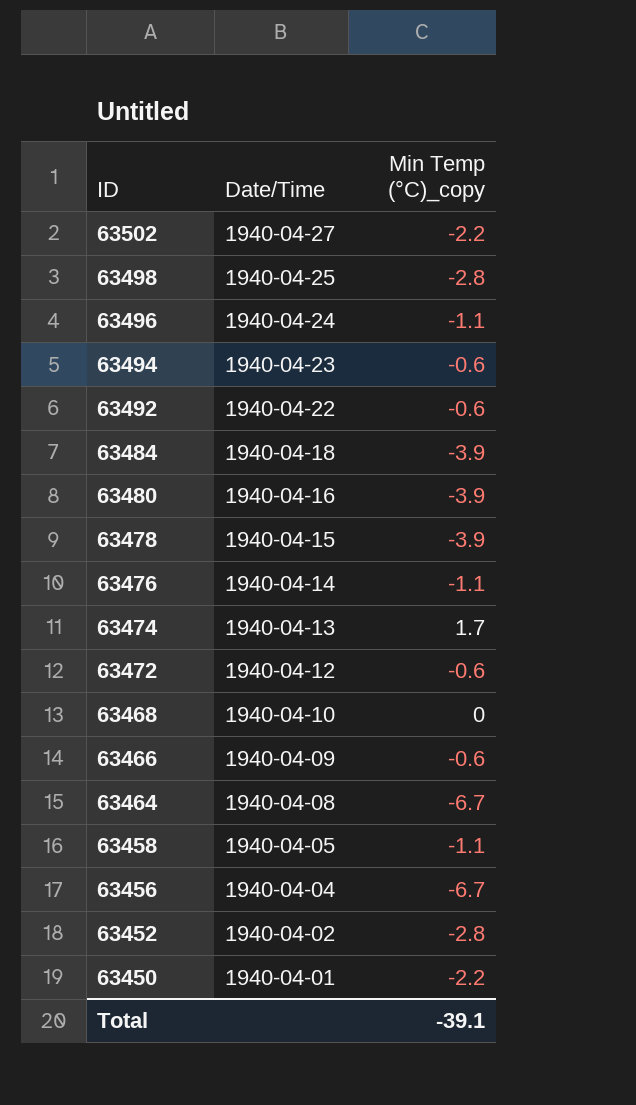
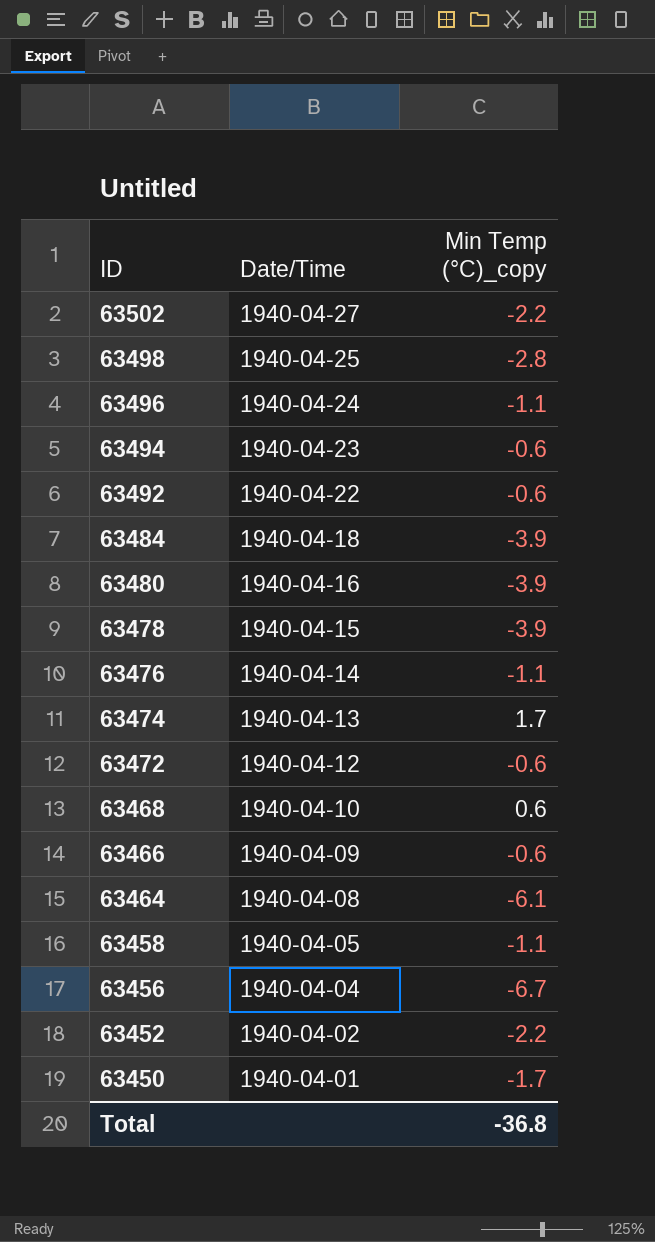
63468 | Min Temp (°C)_copy: 0 -> 0.6
63464 | Min Temp (°C)_copy: -6.7 -> -6.1
63452 | Min Temp (°C)_copy: -2.8 -> -2.2
63450 | Min Temp (°C)_copy: -2.2 -> -1.7
Total | Min Temp (°C)_copy: -39.1 -> -36.8

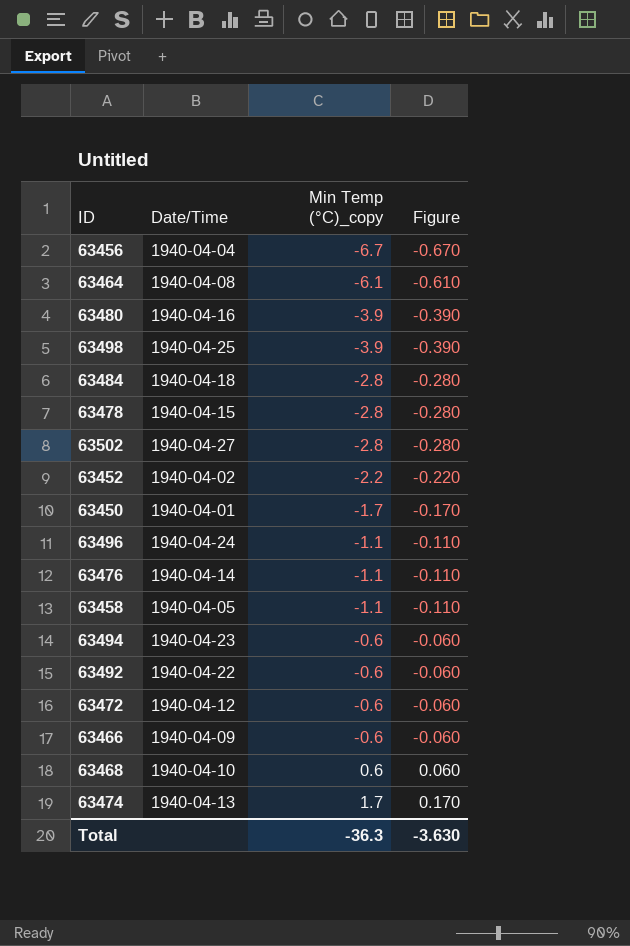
row order: ID descending -> Min Temp (°C)_copy ascending
column Figure | formula: none -> [Min Temp (°C)_copy] * 0.1
63498 | Min Temp (°C)_copy: -2.8 -> -3.9
63484 | Min Temp (°C)_copy: -3.9 -> -2.8
63478 | Min Temp (°C)_copy: -3.9 -> -2.8
63502 | Min Temp (°C)_copy: -2.2 -> -2.8
Total | Min Temp (°C)_copy: -36.8 -> -36.3

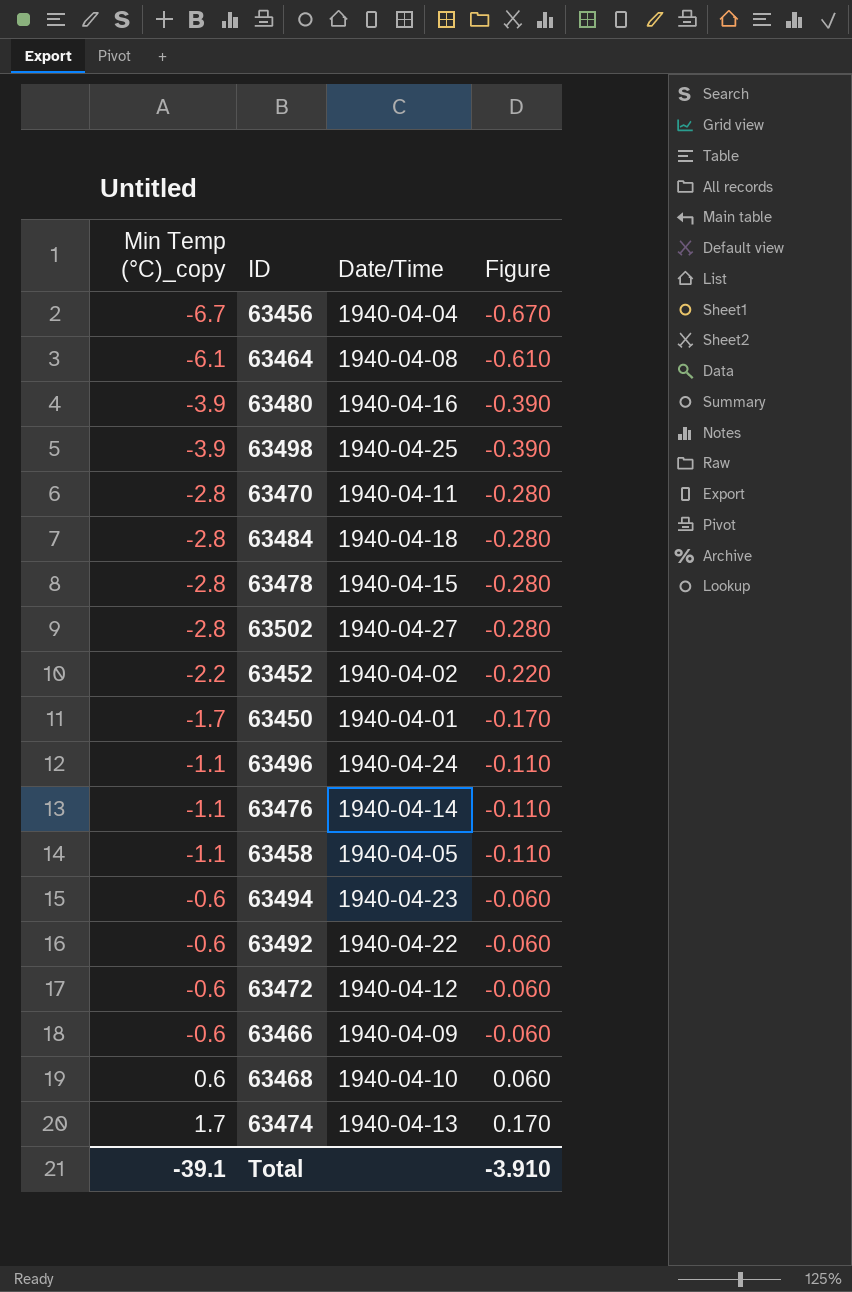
column Min Temp (°C)_copy | position: 3 -> 1
row 63470: none -> -2.8 | 1940-04-11 | -0.280
Total | Min Temp (°C)_copy: -36.3 -> -39.1
Total | Figure: -3.630 -> -3.910

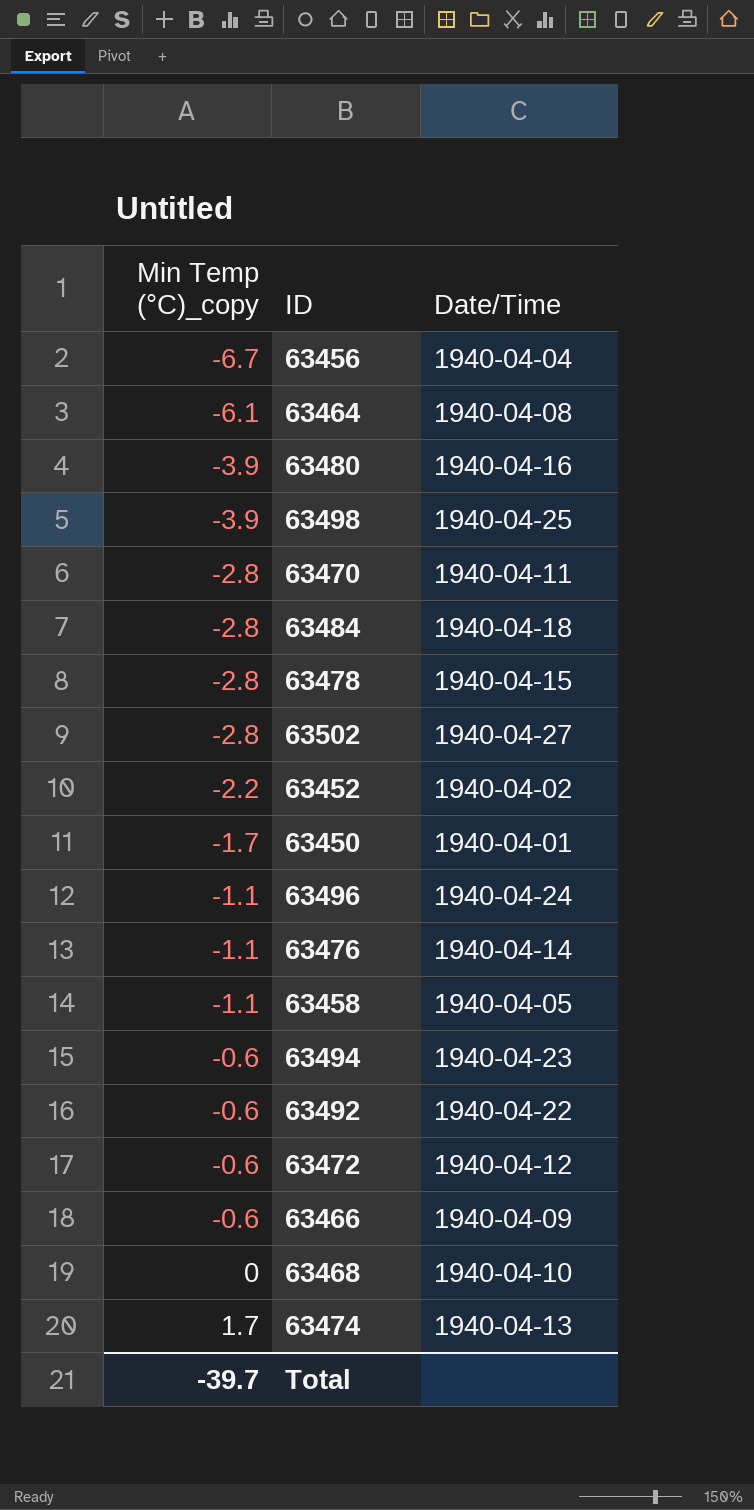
column Figure | formula: [Min Temp (°C)_copy] * 0.1 -> none
63468 | Min Temp (°C)_copy: 0.6 -> 0
Total | Min Temp (°C)_copy: -39.1 -> -39.7

